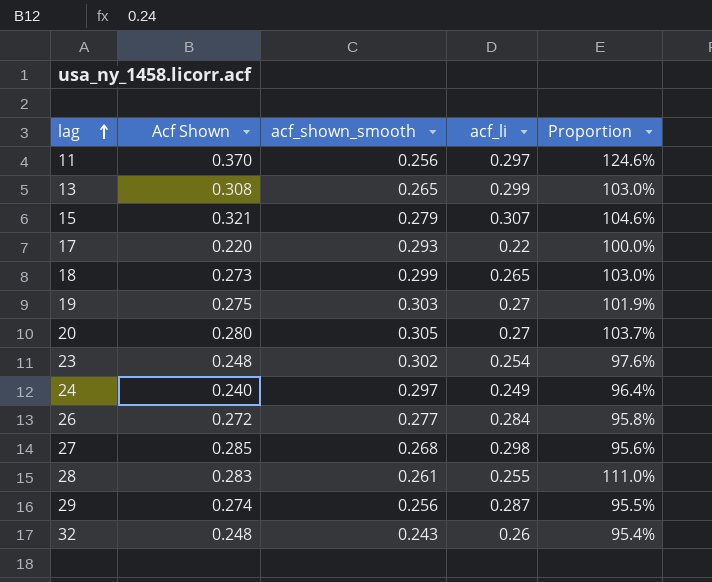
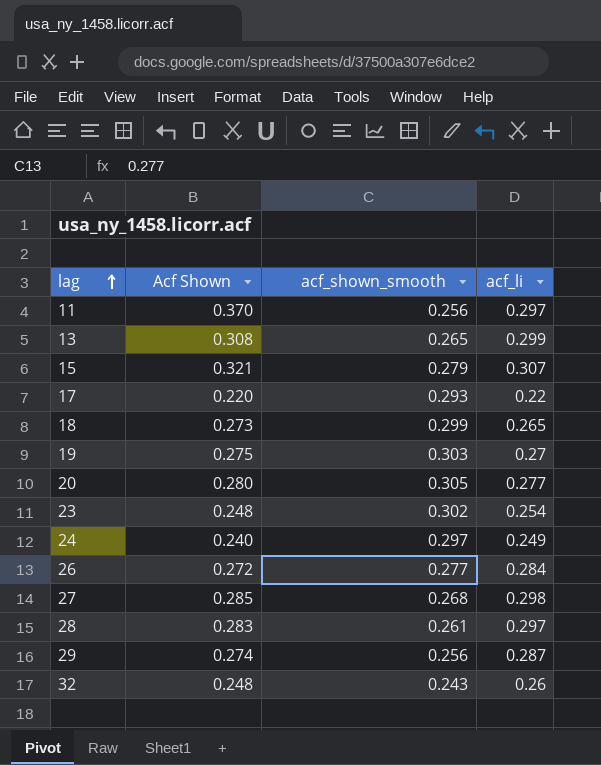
column Proportion | formula: [Acf Shown] / [acf_li] -> none
20 | acf_li: 0.27 -> 0.277
28 | acf_li: 0.255 -> 0.297

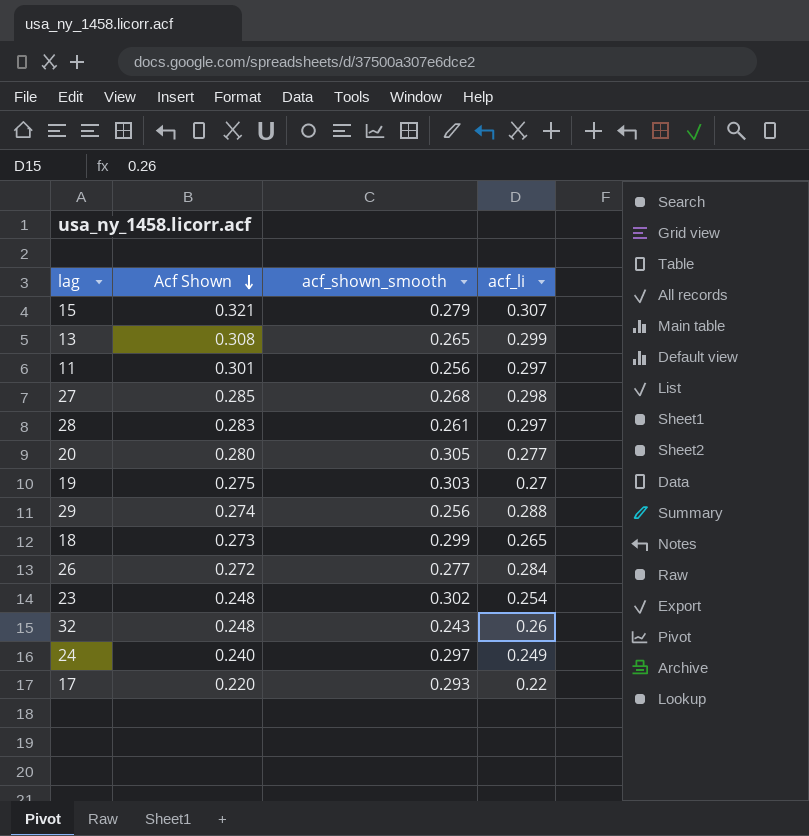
row order: lag ascending -> Acf Shown descending
11 | Acf Shown: 0.370 -> 0.301
29 | acf_li: 0.287 -> 0.288

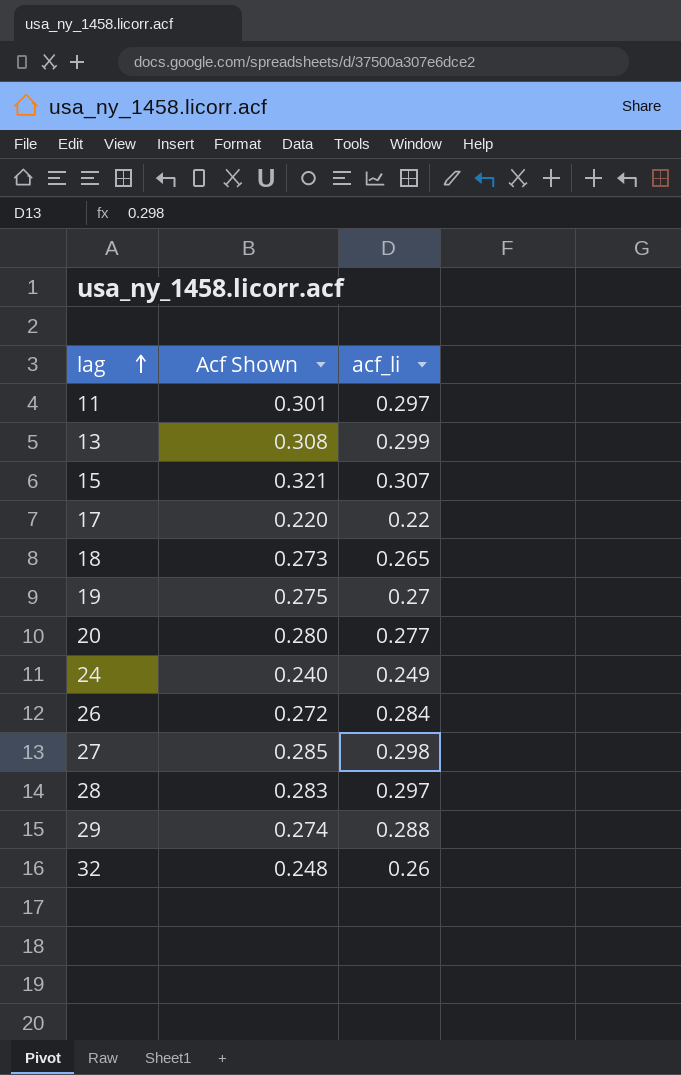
row order: Acf Shown descending -> lag ascending
column acf_shown_smooth | position: 3 -> none
row 23: 0.248 | 0.302 | 0.254 -> none

